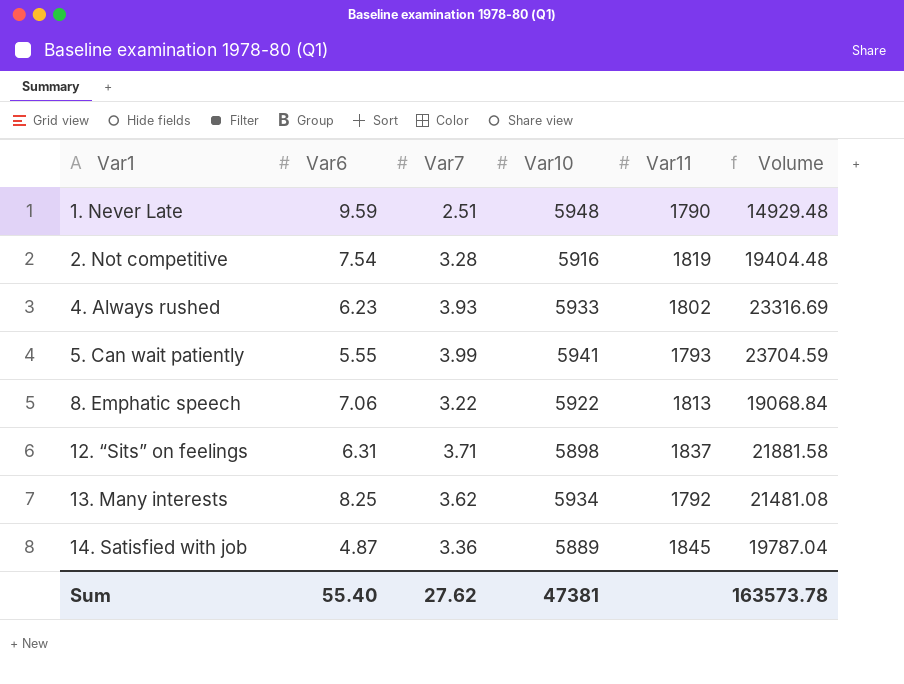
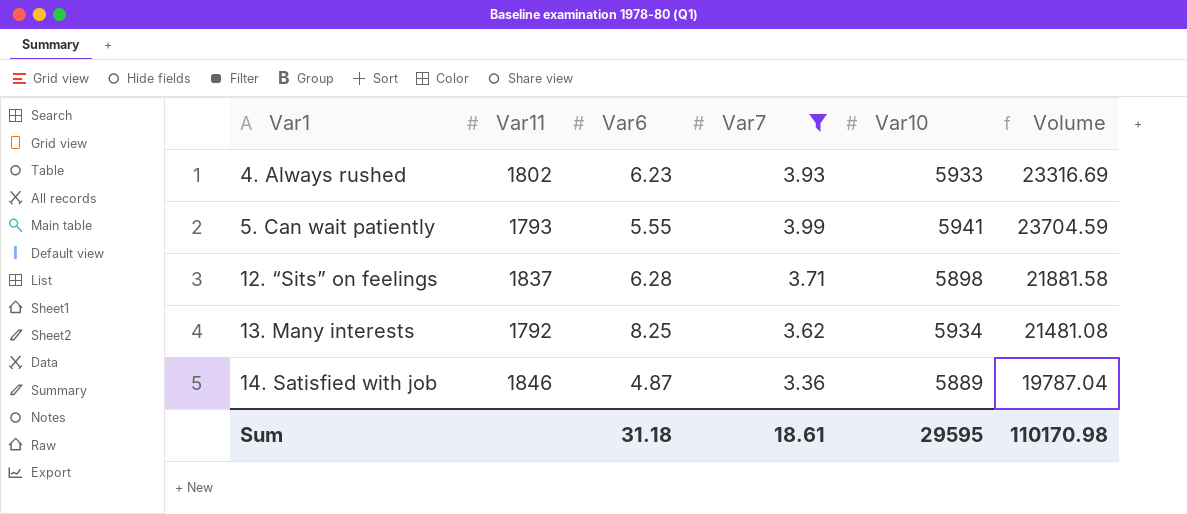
filter: none -> Var7 >= 3.36
column Var11 | position: 5 -> 2
12. “Sits” on feelings | Var6: 6.31 -> 6.28
14. Satisfied with job | Var11: 1845 -> 1846
Sum | Var6: 55.40 -> 31.18
Sum | Var7: 27.62 -> 18.61
Sum | Var10: 47381 -> 29595
Sum | Volume: 163573.78 -> 110170.98

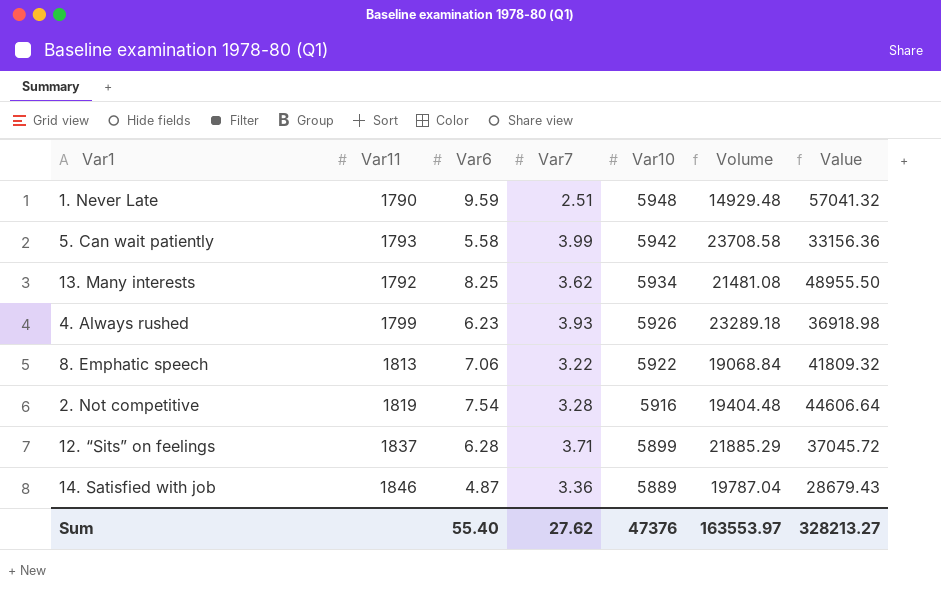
filter: Var7 >= 3.36 -> none
row order: Var1 ascending -> Var10 descending
column Value | formula: none -> [Var6] * [Var10]
5. Can wait patiently | Var6: 5.55 -> 5.58
5. Can wait patiently | Var10: 5941 -> 5942
5. Can wait patiently | Volume: 23704.59 -> 23708.58
4. Always rushed | Var11: 1802 -> 1799
4. Always rushed | Var10: 5933 -> 5926
4. Always rushed | Volume: 23316.69 -> 23289.18
12. “Sits” on feelings | Var10: 5898 -> 5899
12. “Sits” on feelings | Volume: 21881.58 -> 21885.29
Sum | Var6: 31.18 -> 55.40
Sum | Var7: 18.61 -> 27.62
Sum | Var10: 29595 -> 47376
Sum | Volume: 110170.98 -> 163553.97

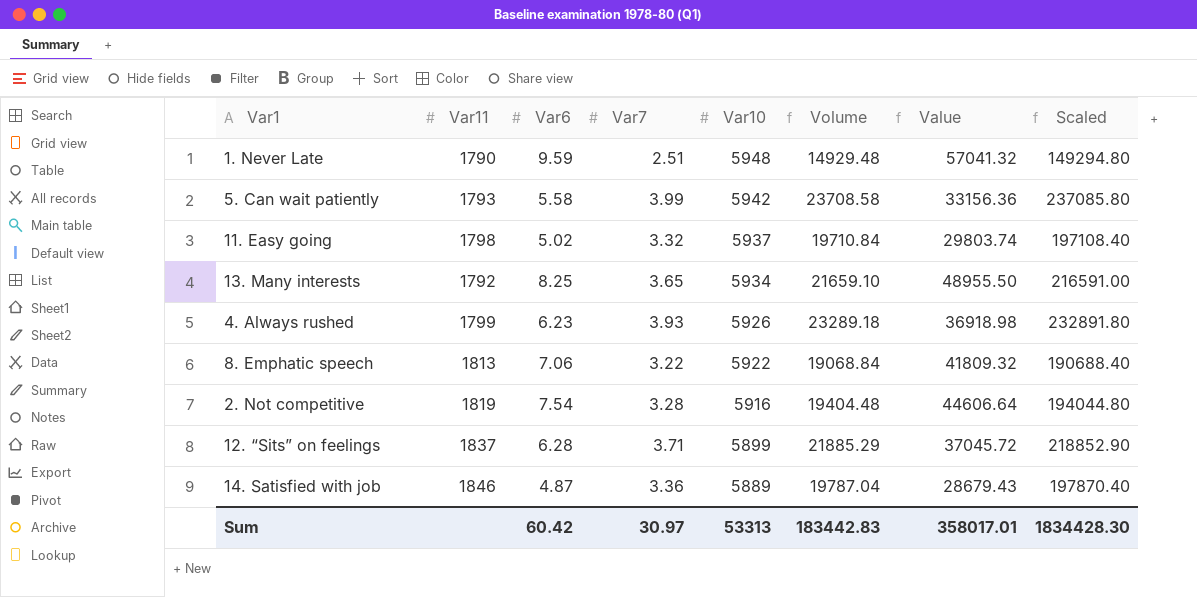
column Scaled | formula: none -> [Volume] * 10
row 11. Easy going: none -> 1798 | 5.02 | 3.32 | 5937 | 19710.84 | 29803.74 | 197108.40
13. Many interests | Var7: 3.62 -> 3.65
13. Many interests | Volume: 21481.08 -> 21659.10
Sum | Var6: 55.40 -> 60.42
Sum | Var7: 27.62 -> 30.97
Sum | Var10: 47376 -> 53313
Sum | Volume: 163553.97 -> 183442.83
Sum | Value: 328213.27 -> 358017.01

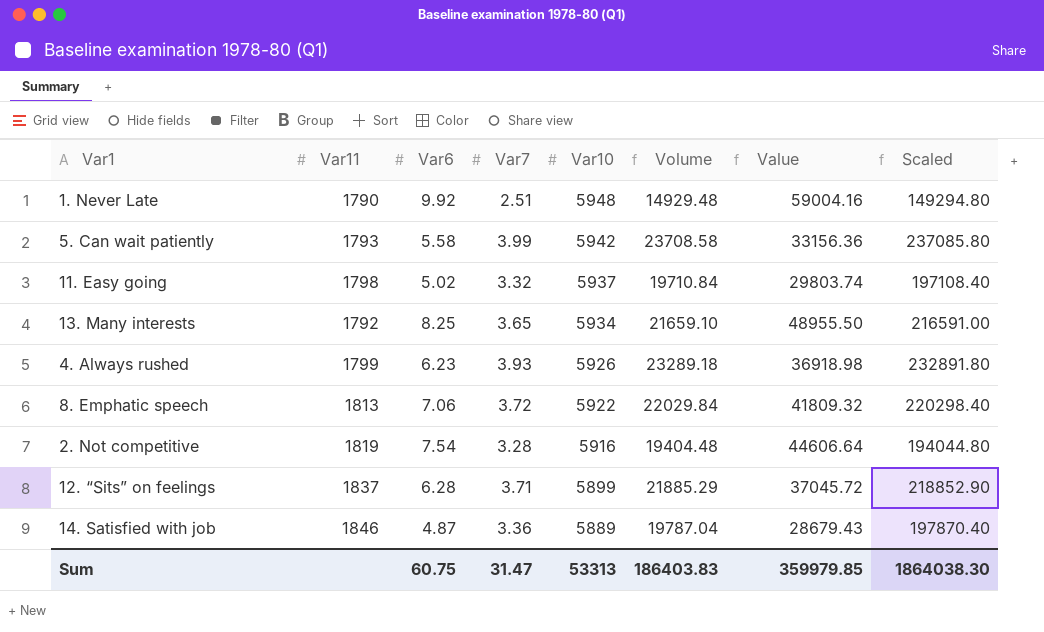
1. Never Late | Var6: 9.59 -> 9.92
1. Never Late | Value: 57041.32 -> 59004.16
8. Emphatic speech | Var7: 3.22 -> 3.72
8. Emphatic speech | Volume: 19068.84 -> 22029.84
8. Emphatic speech | Scaled: 190688.40 -> 220298.40
Sum | Var6: 60.42 -> 60.75
Sum | Var7: 30.97 -> 31.47
Sum | Volume: 183442.83 -> 186403.83
Sum | Value: 358017.01 -> 359979.85
Sum | Scaled: 1834428.30 -> 1864038.30

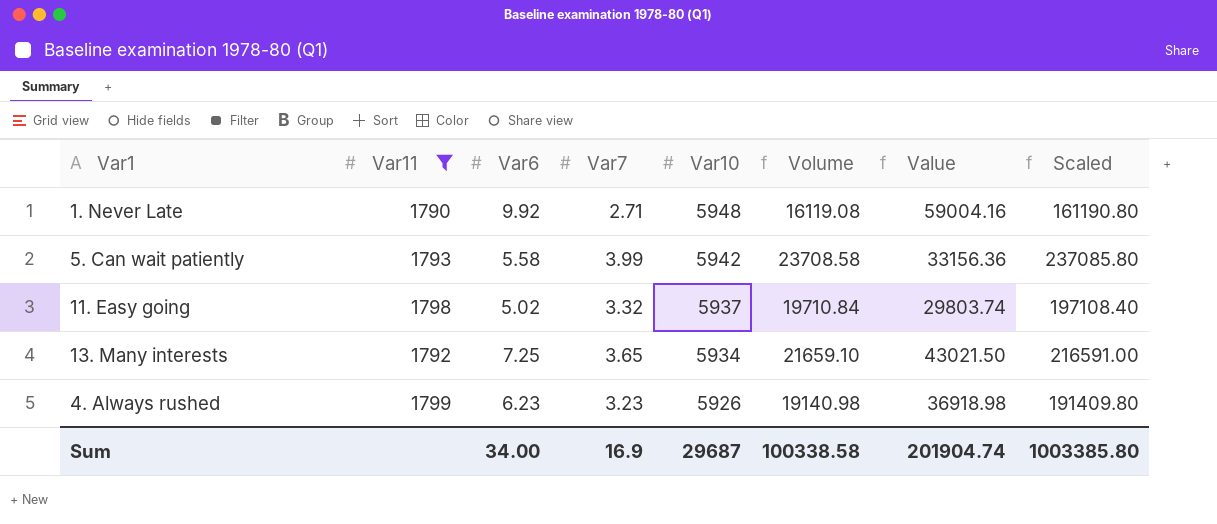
filter: none -> Var11 <= 1799
1. Never Late | Var7: 2.51 -> 2.71
1. Never Late | Volume: 14929.48 -> 16119.08
1. Never Late | Scaled: 149294.80 -> 161190.80
13. Many interests | Var6: 8.25 -> 7.25
13. Many interests | Value: 48955.50 -> 43021.50
4. Always rushed | Var7: 3.93 -> 3.23
4. Always rushed | Volume: 23289.18 -> 19140.98
4. Always rushed | Scaled: 232891.80 -> 191409.80
Sum | Var6: 60.75 -> 34.00
Sum | Var7: 31.47 -> 16.9
Sum | Var10: 53313 -> 29687
Sum | Volume: 186403.83 -> 100338.58
Sum | Value: 359979.85 -> 201904.74
Sum | Scaled: 1864038.30 -> 1003385.80

